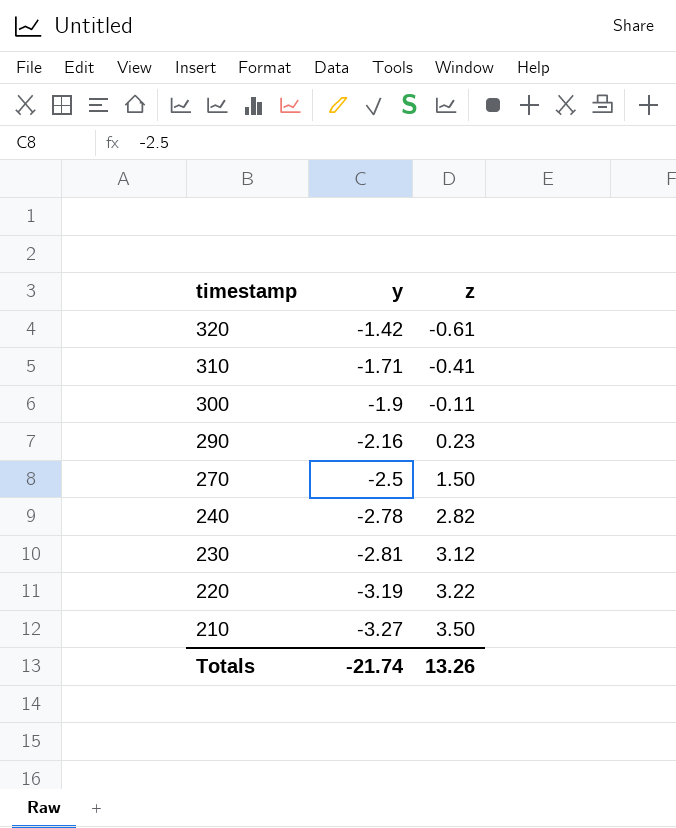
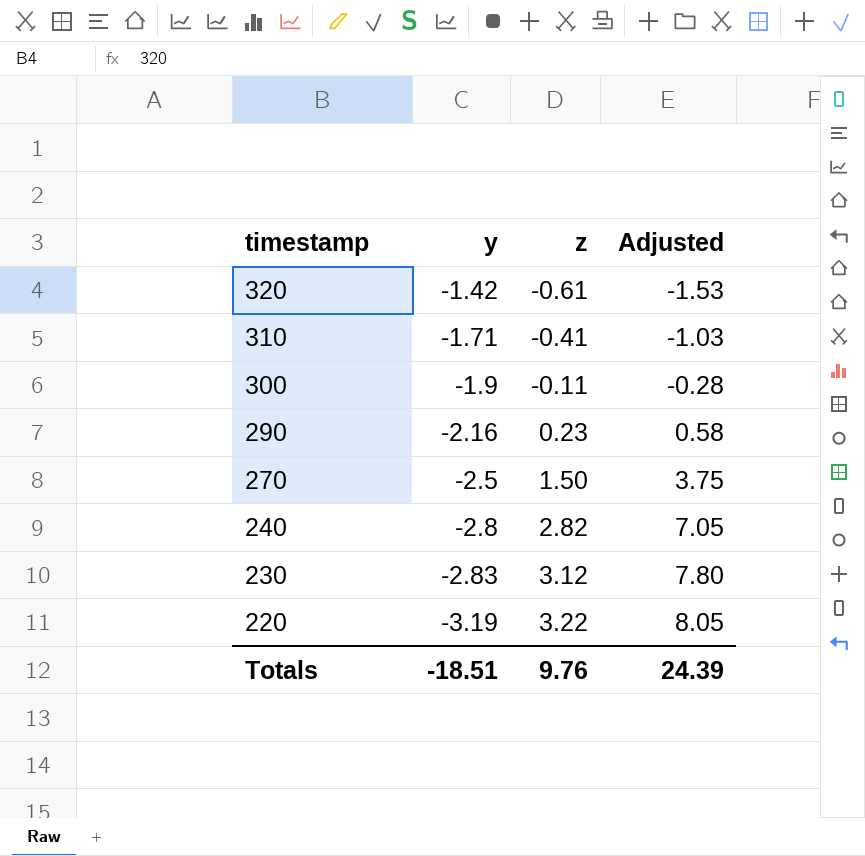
column Adjusted | formula: none -> [z] * 2.5
row 210: -3.27 | 3.50 -> none
240 | y: -2.78 -> -2.8
230 | y: -2.81 -> -2.83
Totals | y: -21.74 -> -18.51
Totals | z: 13.26 -> 9.76

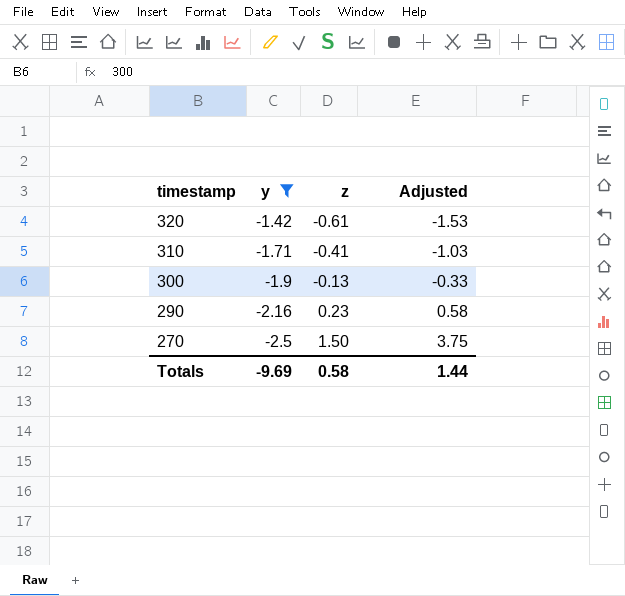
filter: none -> y >= -2.5
300 | z: -0.11 -> -0.13
300 | Adjusted: -0.28 -> -0.33
Totals | y: -18.51 -> -9.69
Totals | z: 9.76 -> 0.58
Totals | Adjusted: 24.39 -> 1.44

